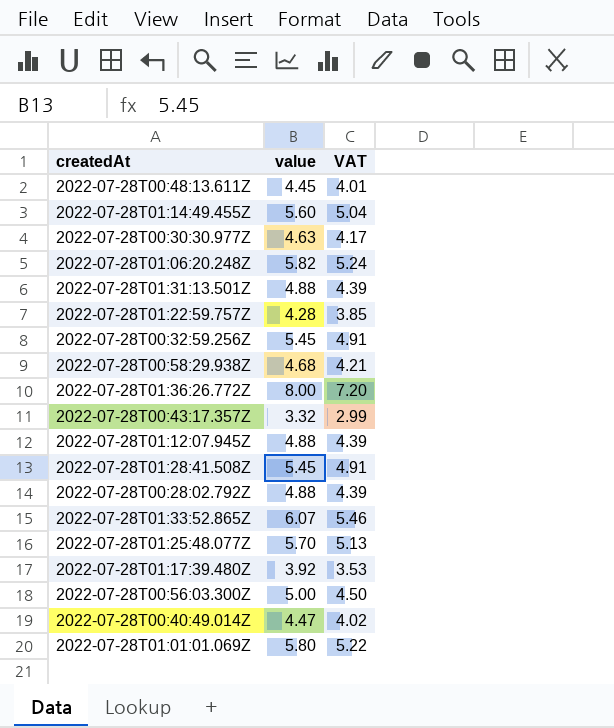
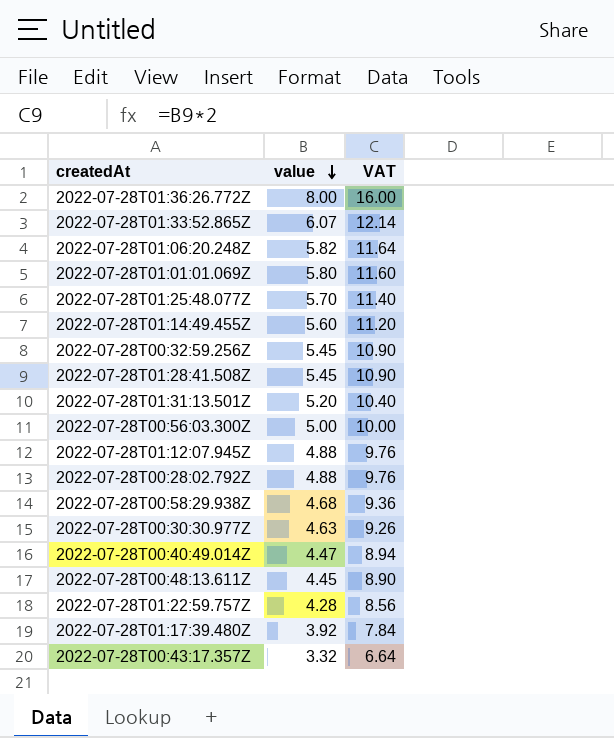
row order: none -> value descending
column VAT | formula: [value] * 0.9 -> [value] * 2
2022-07-28T01:31:13.501Z | value: 4.88 -> 5.20

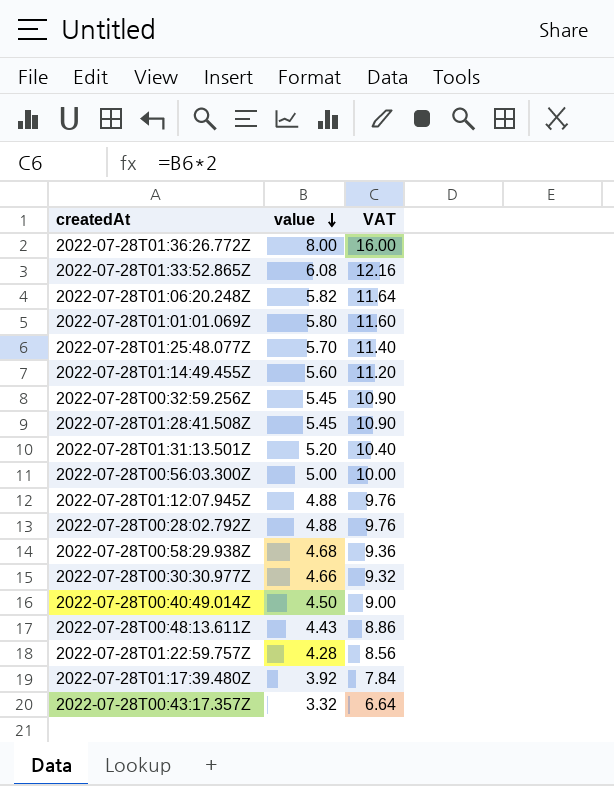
2022-07-28T01:33:52.865Z | value: 6.07 -> 6.08
2022-07-28T01:33:52.865Z | VAT: 12.14 -> 12.16
2022-07-28T00:30:30.977Z | value: 4.63 -> 4.66
2022-07-28T00:30:30.977Z | VAT: 9.26 -> 9.32
2022-07-28T00:40:49.014Z | value: 4.47 -> 4.50
2022-07-28T00:40:49.014Z | VAT: 8.94 -> 9.00
2022-07-28T00:48:13.611Z | value: 4.45 -> 4.43
2022-07-28T00:48:13.611Z | VAT: 8.90 -> 8.86

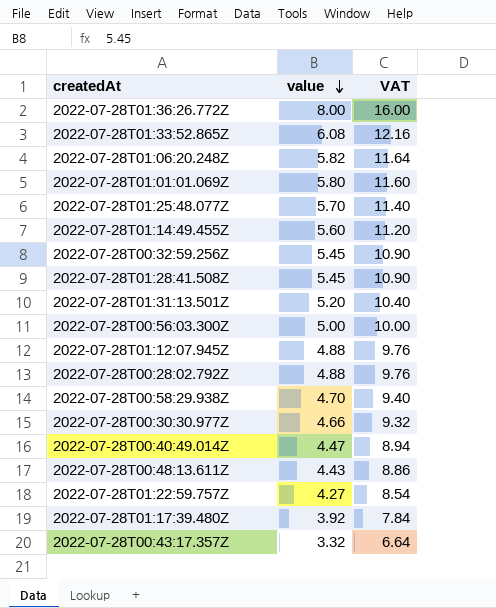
2022-07-28T00:58:29.938Z | value: 4.68 -> 4.70
2022-07-28T00:58:29.938Z | VAT: 9.36 -> 9.40
2022-07-28T00:40:49.014Z | value: 4.50 -> 4.47
2022-07-28T00:40:49.014Z | VAT: 9.00 -> 8.94
2022-07-28T01:22:59.757Z | value: 4.28 -> 4.27
2022-07-28T01:22:59.757Z | VAT: 8.56 -> 8.54

